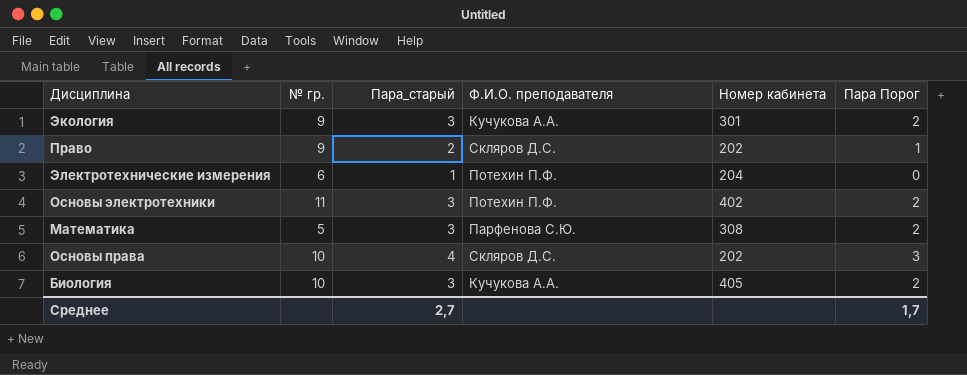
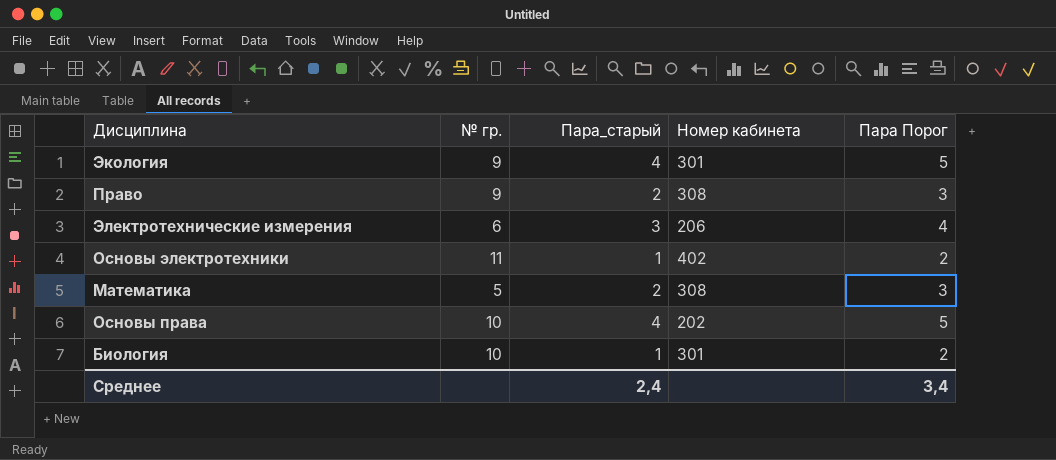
column Ф.И.О. преподавателя | position: 4 -> none
column Пара Порог | formula: [Пара_старый] - 1 -> [Пара_старый] + 1
Экология | Пара_старый: 3 -> 4
Право | Номер кабинета: 202 -> 308
Электротехнические измерения | Пара_старый: 1 -> 3
Электротехнические измерения | Номер кабинета: 204 -> 206
Основы электротехники | Пара_старый: 3 -> 1
Математика | Пара_старый: 3 -> 2
Биология | Пара_старый: 3 -> 1
Биология | Номер кабинета: 405 -> 301
Среднее | Пара_старый: 2,7 -> 2,4
Среднее | Пара Порог: 1,7 -> 3,4

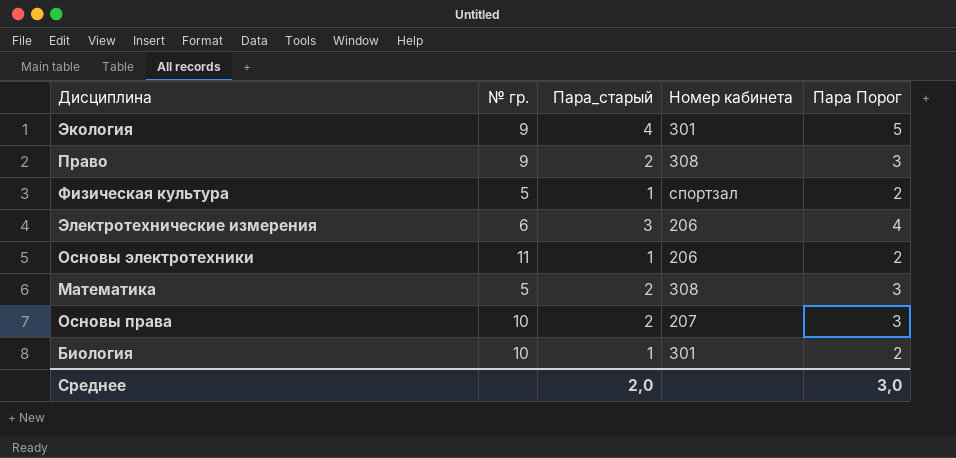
row Физическая культура: none -> 5 | 1 | спортзал | 2
Основы электротехники | Номер кабинета: 402 -> 206
Основы права | Пара_старый: 4 -> 2
Основы права | Номер кабинета: 202 -> 207
Основы права | Пара Порог: 5 -> 3
Среднее | Пара_старый: 2,4 -> 2,0
Среднее | Пара Порог: 3,4 -> 3,0

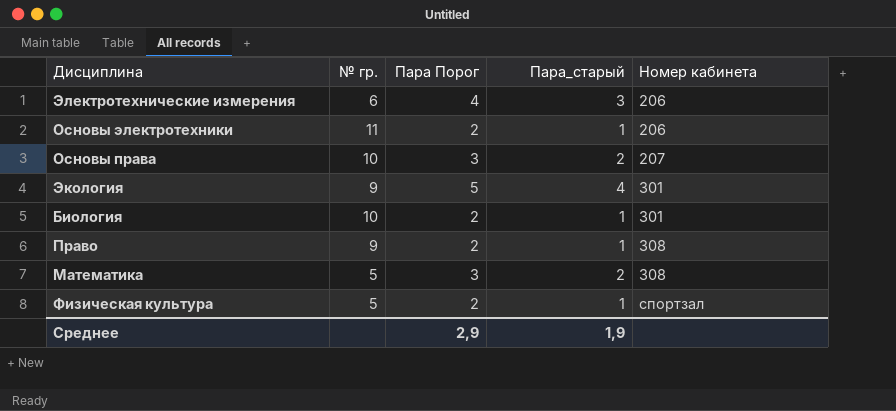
row order: none -> Номер кабинета ascending
column Пара Порог | position: 5 -> 3
Право | Пара Порог: 3 -> 2
Право | Пара_старый: 2 -> 1
Среднее | Пара Порог: 3,0 -> 2,9
Среднее | Пара_старый: 2,0 -> 1,9

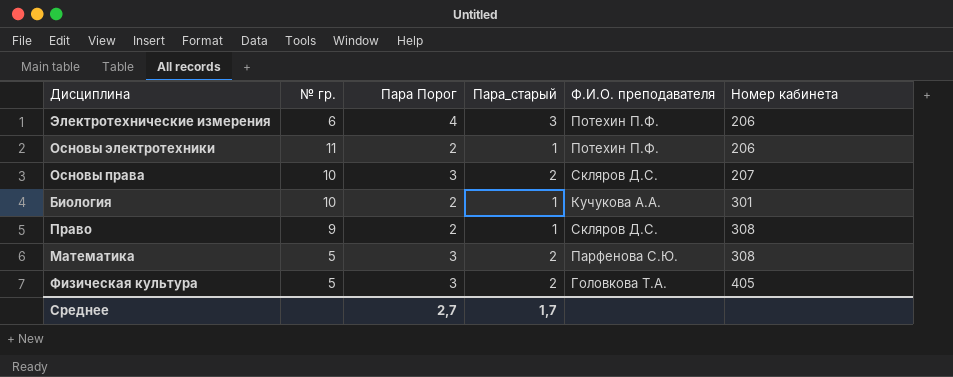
column Ф.И.О. преподавателя | position: none -> 5
row Экология: 9 | 5 | 4 | 301 -> none
Физическая культура | Пара Порог: 2 -> 3
Физическая культура | Пара_старый: 1 -> 2
Физическая культура | Номер кабинета: спортзал -> 405
Среднее | Пара Порог: 2,9 -> 2,7
Среднее | Пара_старый: 1,9 -> 1,7

